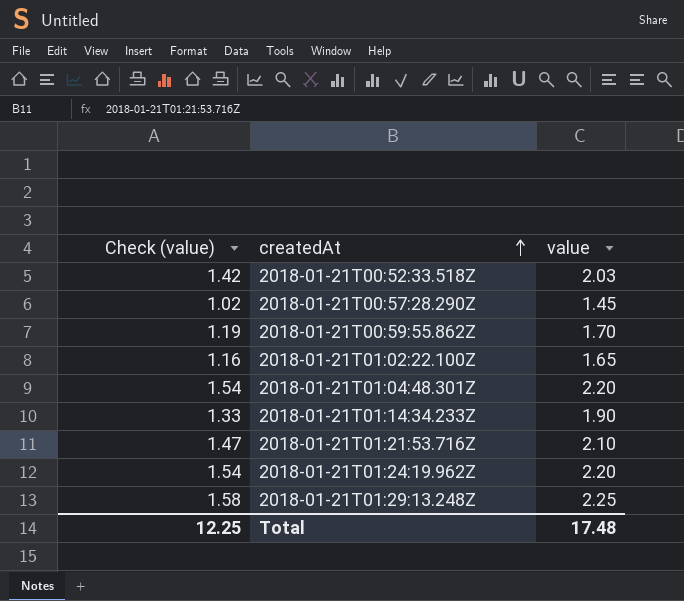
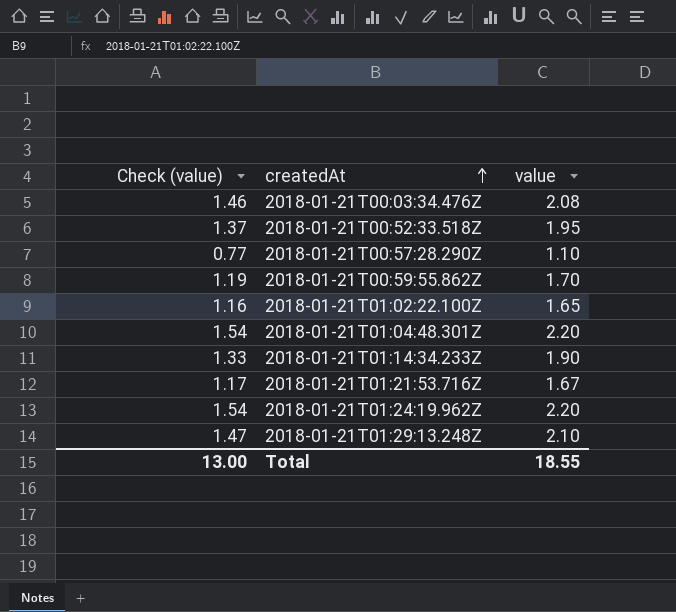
row 2018-01-21T00:03:34.476Z: none -> 1.46 | 2.08
2018-01-21T00:52:33.518Z | Check (value): 1.42 -> 1.37
2018-01-21T00:52:33.518Z | value: 2.03 -> 1.95
2018-01-21T00:57:28.290Z | Check (value): 1.02 -> 0.77
2018-01-21T00:57:28.290Z | value: 1.45 -> 1.10
2018-01-21T01:21:53.716Z | Check (value): 1.47 -> 1.17
2018-01-21T01:21:53.716Z | value: 2.10 -> 1.67
2018-01-21T01:29:13.248Z | Check (value): 1.58 -> 1.47
2018-01-21T01:29:13.248Z | value: 2.25 -> 2.10
Total | Check (value): 12.25 -> 13.00
Total | value: 17.48 -> 18.55

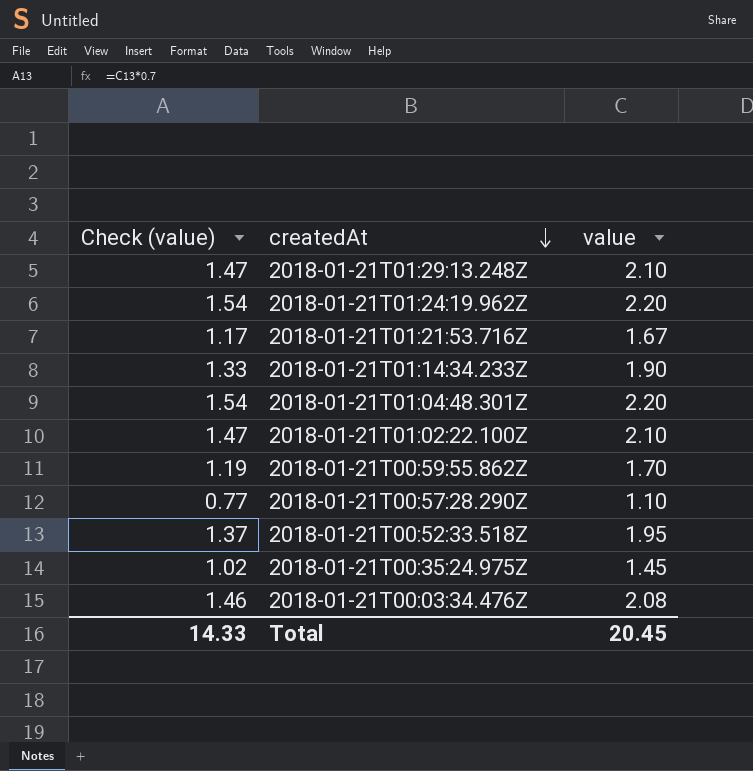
row order: createdAt ascending -> createdAt descending
2018-01-21T01:02:22.100Z | Check (value): 1.16 -> 1.47
2018-01-21T01:02:22.100Z | value: 1.65 -> 2.10
row 2018-01-21T00:35:24.975Z: none -> 1.02 | 1.45
Total | Check (value): 13.00 -> 14.33
Total | value: 18.55 -> 20.45

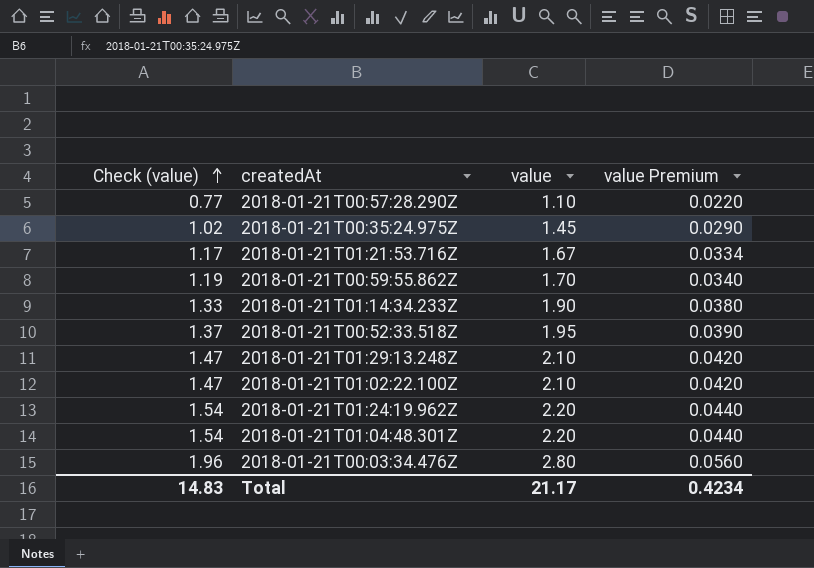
row order: createdAt descending -> Check (value) ascending
column value Premium | formula: none -> [value] * 0.02
2018-01-21T00:03:34.476Z | Check (value): 1.46 -> 1.96
2018-01-21T00:03:34.476Z | value: 2.08 -> 2.80
Total | Check (value): 14.33 -> 14.83
Total | value: 20.45 -> 21.17

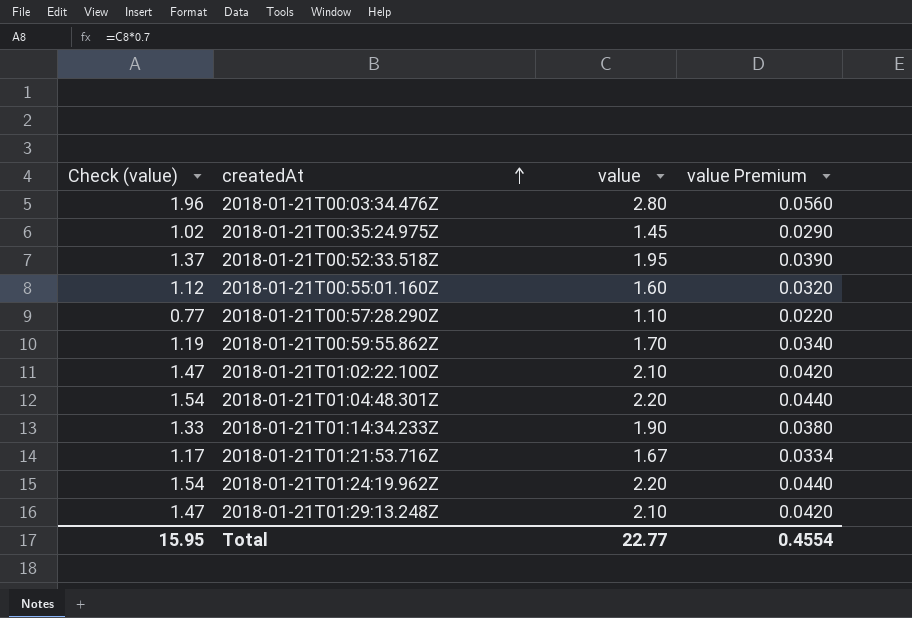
row order: Check (value) ascending -> createdAt ascending
row 2018-01-21T00:55:01.160Z: none -> 1.12 | 1.60 | 0.0320
Total | Check (value): 14.83 -> 15.95
Total | value: 21.17 -> 22.77
Total | value Premium: 0.4234 -> 0.4554

